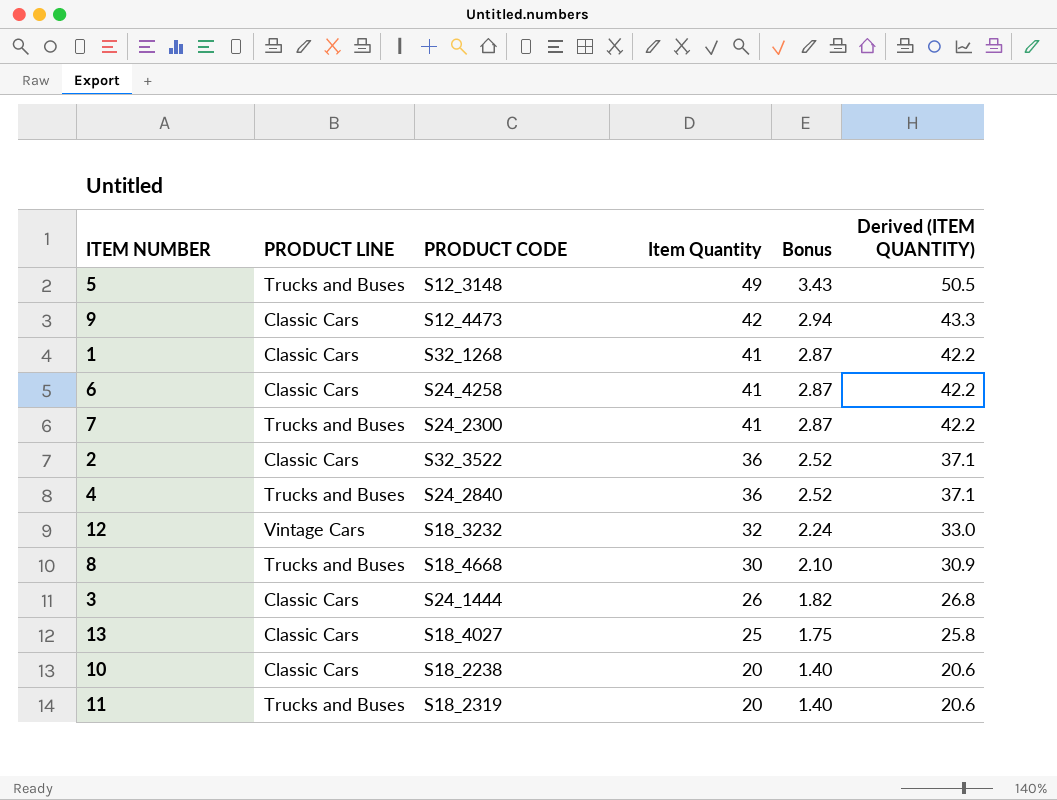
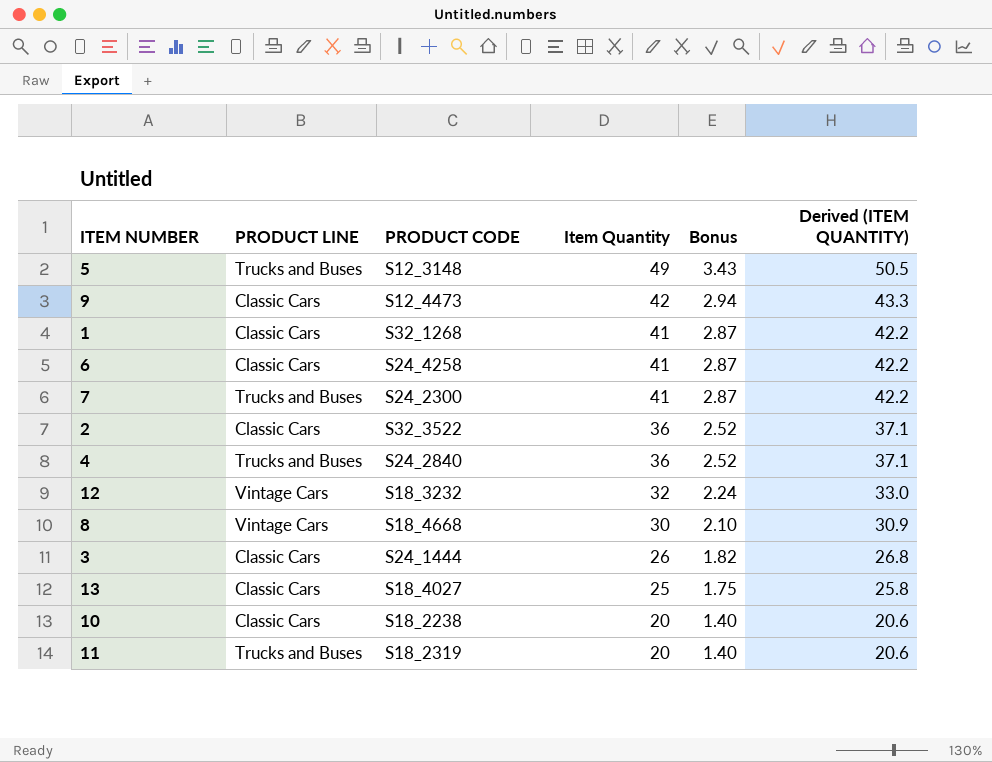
8 | PRODUCT LINE: Trucks and Buses -> Vintage Cars

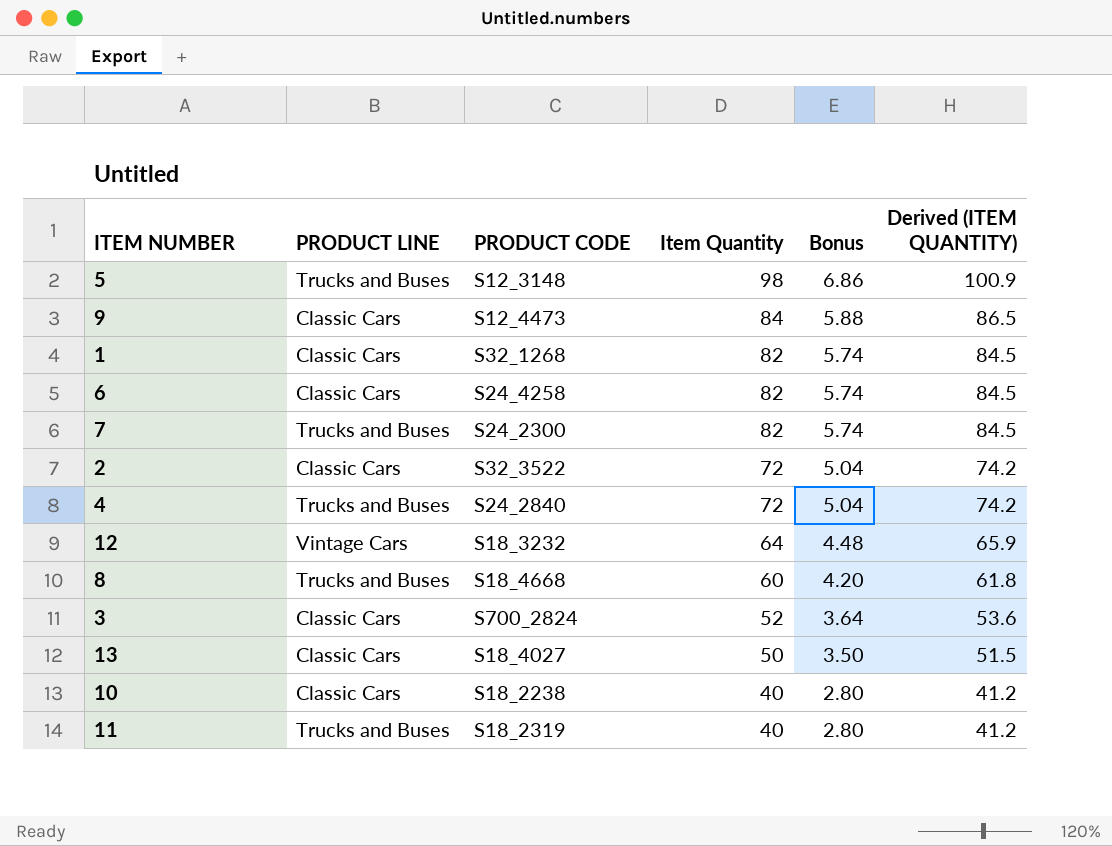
5 | Item Quantity: 49 -> 98
5 | Bonus: 3.43 -> 6.86
5 | Derived (ITEM QUANTITY): 50.5 -> 100.9
9 | Item Quantity: 42 -> 84
9 | Bonus: 2.94 -> 5.88
9 | Derived (ITEM QUANTITY): 43.3 -> 86.5
1 | Item Quantity: 41 -> 82
1 | Bonus: 2.87 -> 5.74
1 | Derived (ITEM QUANTITY): 42.2 -> 84.5
6 | Item Quantity: 41 -> 82
6 | Bonus: 2.87 -> 5.74
6 | Derived (ITEM QUANTITY): 42.2 -> 84.5
7 | Item Quantity: 41 -> 82
7 | Bonus: 2.87 -> 5.74
7 | Derived (ITEM QUANTITY): 42.2 -> 84.5
2 | Item Quantity: 36 -> 72
2 | Bonus: 2.52 -> 5.04
2 | Derived (ITEM QUANTITY): 37.1 -> 74.2
4 | Item Quantity: 36 -> 72
4 | Bonus: 2.52 -> 5.04
4 | Derived (ITEM QUANTITY): 37.1 -> 74.2
12 | Item Quantity: 32 -> 64
12 | Bonus: 2.24 -> 4.48
12 | Derived (ITEM QUANTITY): 33.0 -> 65.9
8 | PRODUCT LINE: Vintage Cars -> Trucks and Buses
8 | Item Quantity: 30 -> 60
8 | Bonus: 2.10 -> 4.20
8 | Derived (ITEM QUANTITY): 30.9 -> 61.8
3 | PRODUCT CODE: S24_1444 -> S700_2824
3 | Item Quantity: 26 -> 52
3 | Bonus: 1.82 -> 3.64
3 | Derived (ITEM QUANTITY): 26.8 -> 53.6
13 | Item Quantity: 25 -> 50
13 | Bonus: 1.75 -> 3.50
13 | Derived (ITEM QUANTITY): 25.8 -> 51.5
10 | Item Quantity: 20 -> 40
10 | Bonus: 1.40 -> 2.80
10 | Derived (ITEM QUANTITY): 20.6 -> 41.2
11 | Item Quantity: 20 -> 40
11 | Bonus: 1.40 -> 2.80
11 | Derived (ITEM QUANTITY): 20.6 -> 41.2

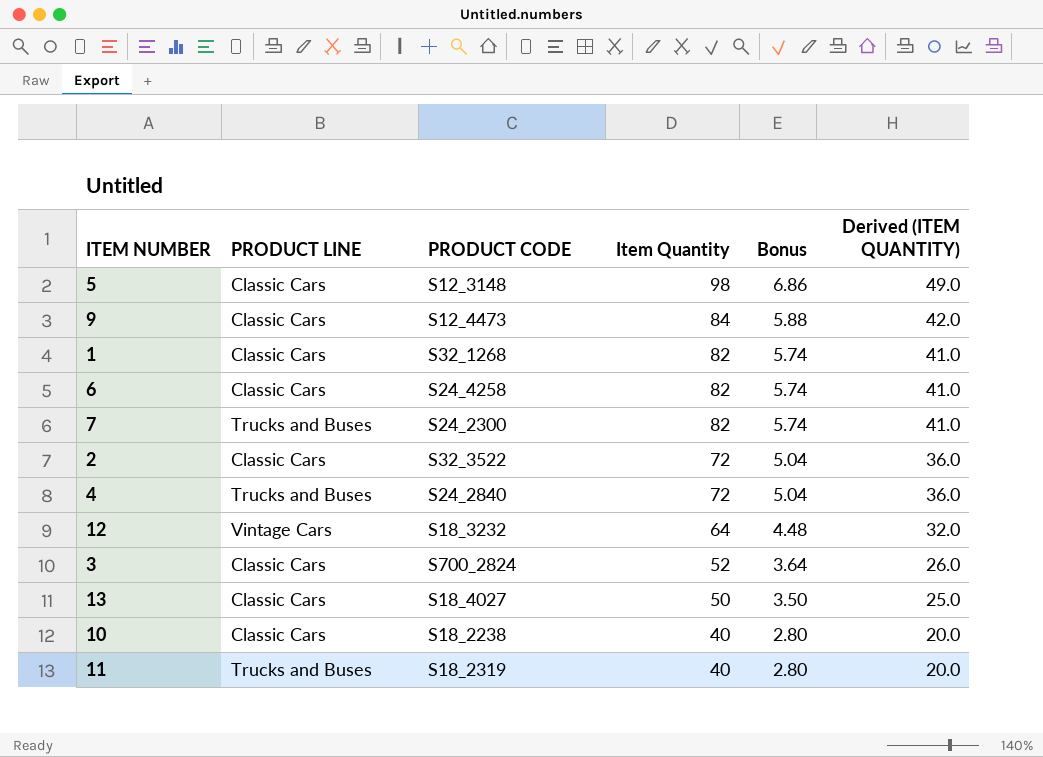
column Derived (ITEM QUANTITY) | formula: [Item Quantity] * 1.03 -> [Item Quantity] * 0.5
row 8: Trucks and Buses | S18_4668 | 60 | 4.20 | 61.8 -> none
5 | PRODUCT LINE: Trucks and Buses -> Classic Cars

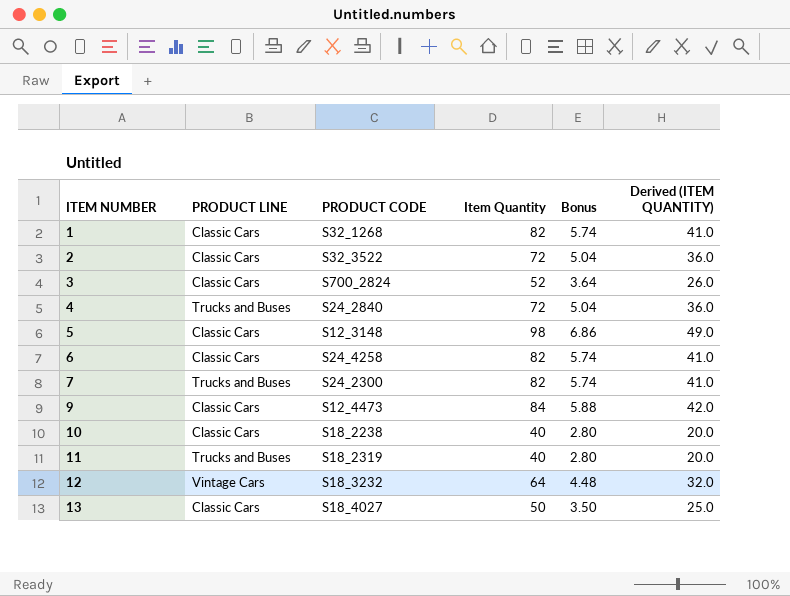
row order: Item Quantity descending -> ITEM NUMBER ascending

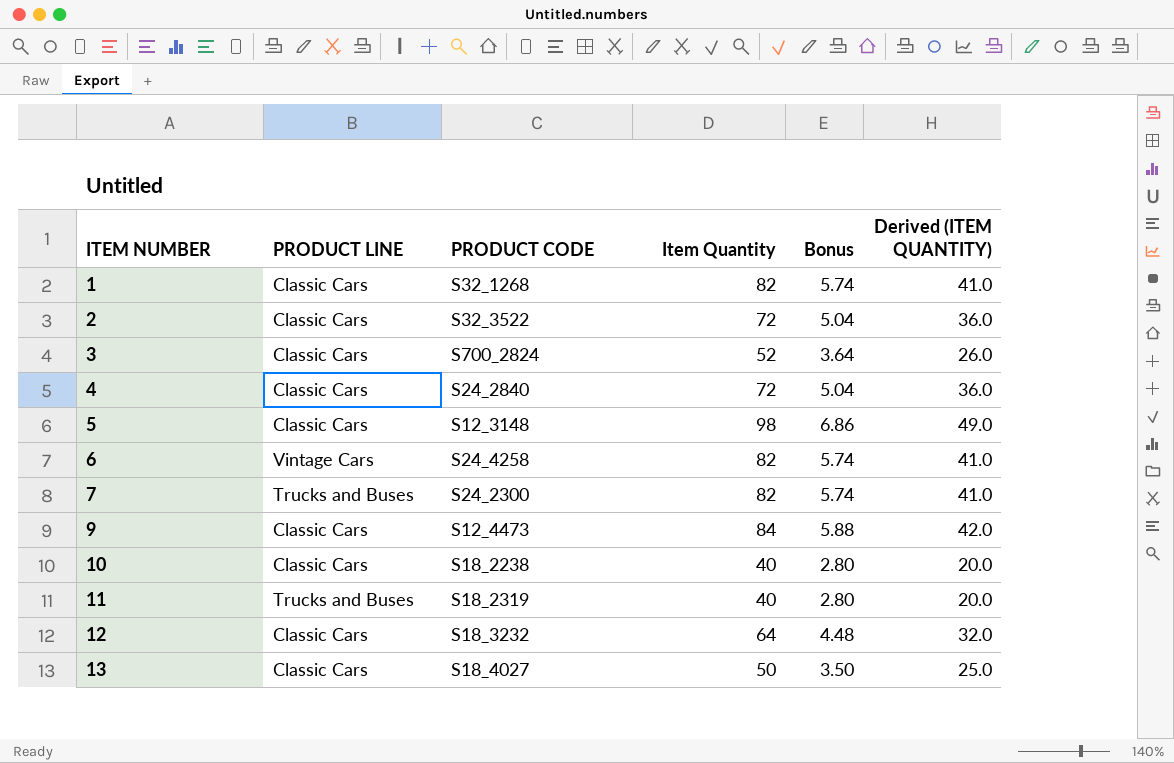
4 | PRODUCT LINE: Trucks and Buses -> Classic Cars
6 | PRODUCT LINE: Classic Cars -> Vintage Cars
12 | PRODUCT LINE: Vintage Cars -> Classic Cars

